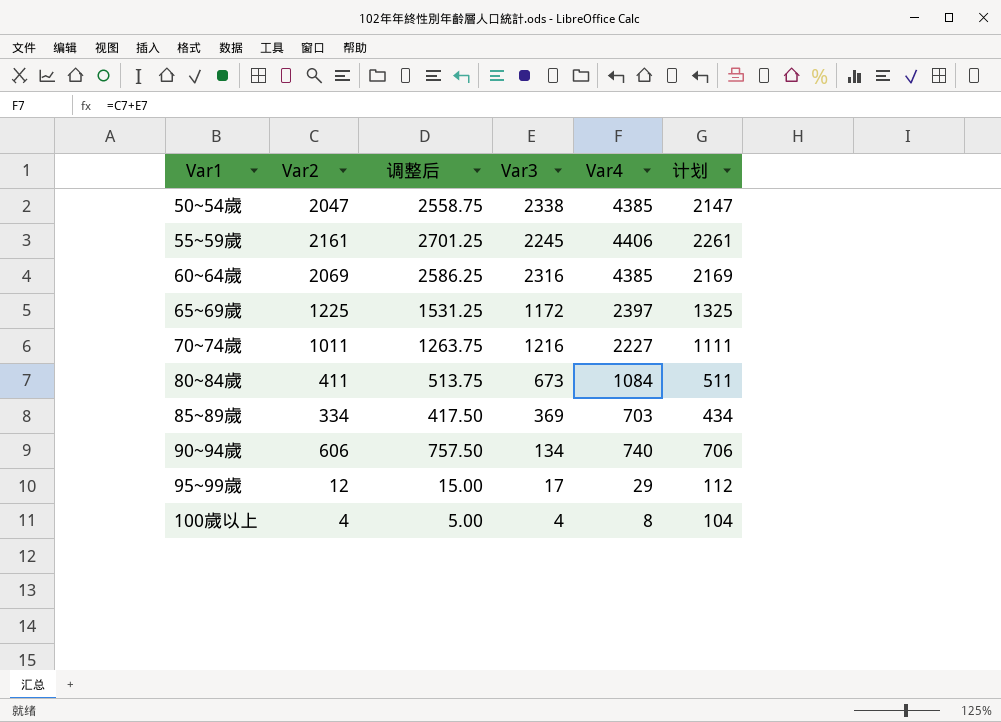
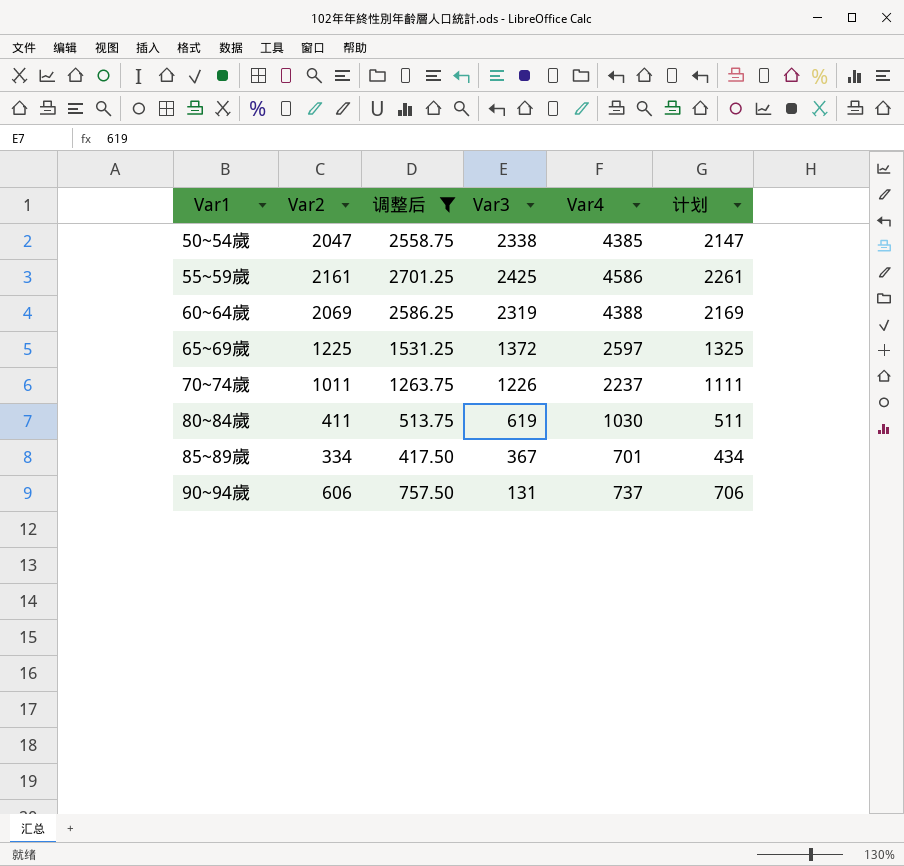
filter: none -> 调整后 >= 417.50
55~59歲 | Var3: 2245 -> 2425
55~59歲 | Var4: 4406 -> 4586
60~64歲 | Var3: 2316 -> 2319
60~64歲 | Var4: 4385 -> 4388
65~69歲 | Var3: 1172 -> 1372
65~69歲 | Var4: 2397 -> 2597
70~74歲 | Var3: 1216 -> 1226
70~74歲 | Var4: 2227 -> 2237
80~84歲 | Var3: 673 -> 619
80~84歲 | Var4: 1084 -> 1030
85~89歲 | Var3: 369 -> 367
85~89歲 | Var4: 703 -> 701
90~94歲 | Var3: 134 -> 131
90~94歲 | Var4: 740 -> 737

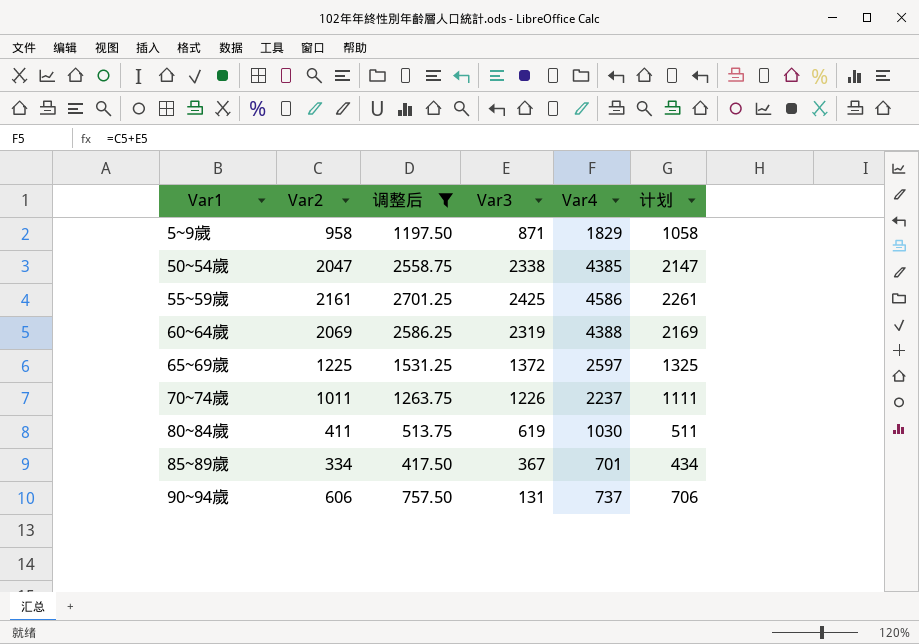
row 5~9歲: none -> 958 | 1197.50 | 871 | 1829 | 1058

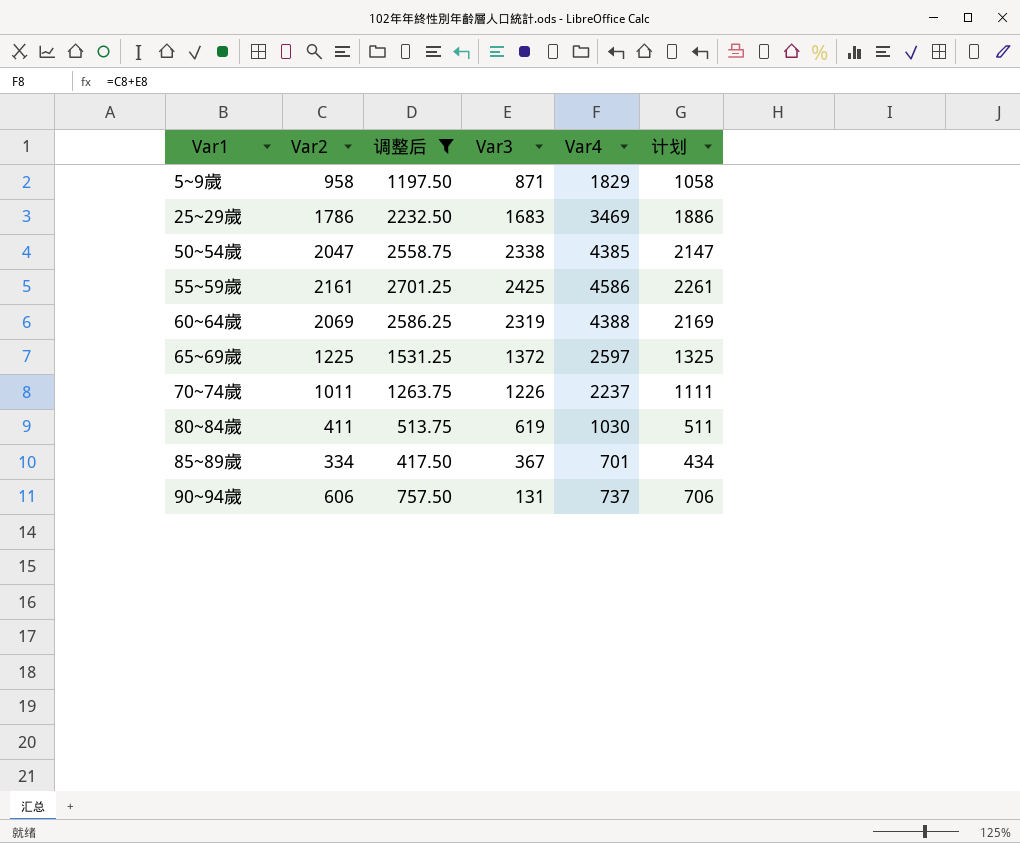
row 25~29歲: none -> 1786 | 2232.50 | 1683 | 3469 | 1886

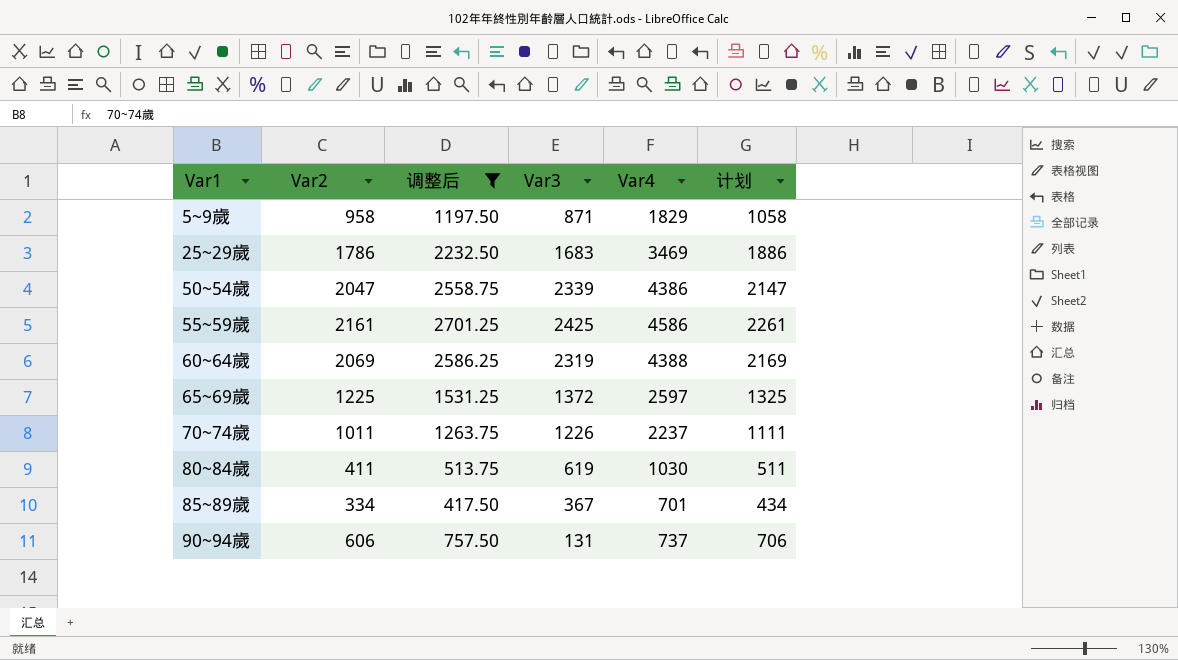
50~54歲 | Var3: 2338 -> 2339
50~54歲 | Var4: 4385 -> 4386

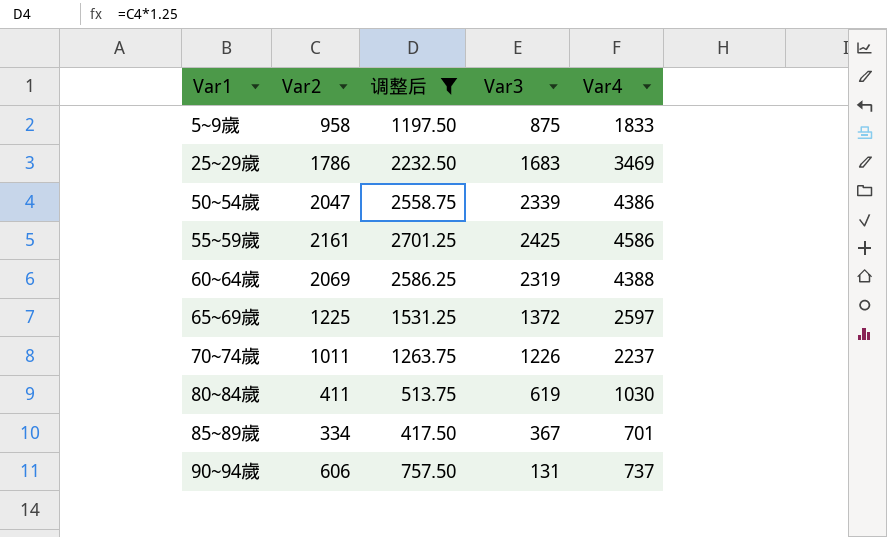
column 计划 | formula: [Var2] + 100 -> none
5~9歲 | Var3: 871 -> 875
5~9歲 | Var4: 1829 -> 1833

